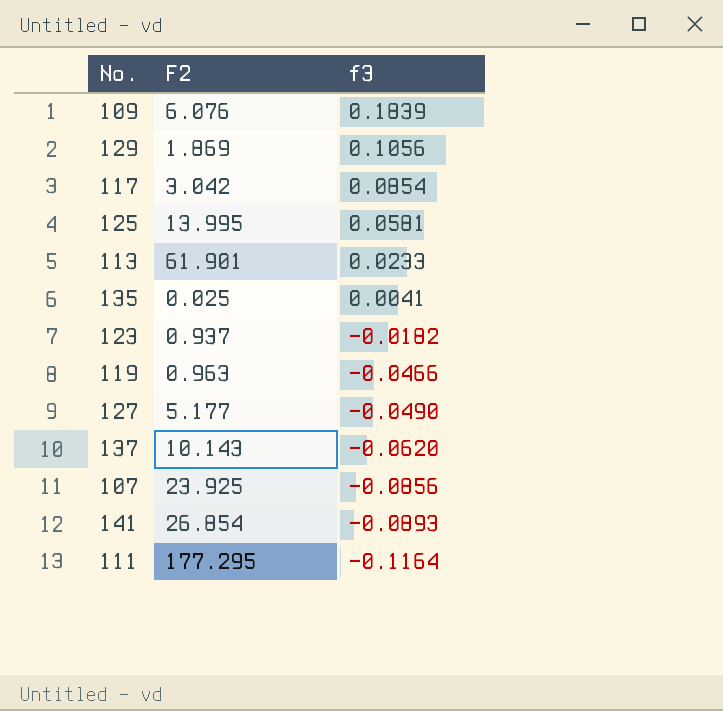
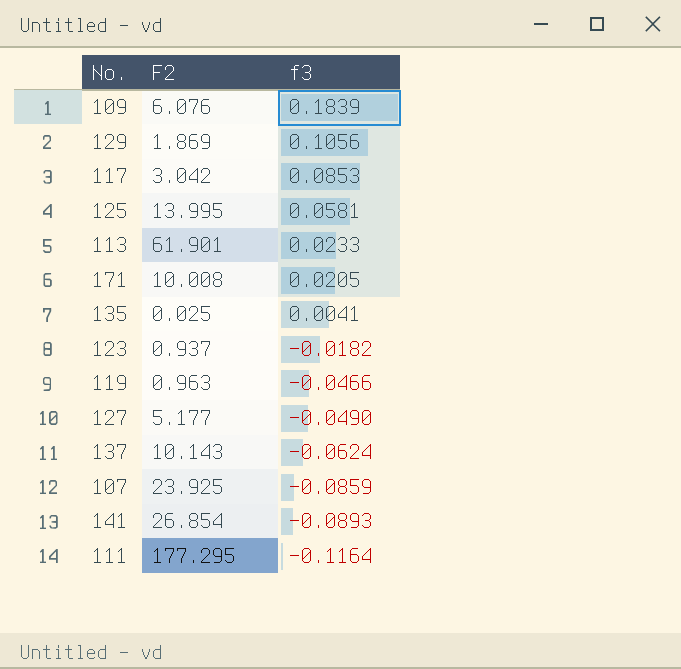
117 | f3: 0.0854 -> 0.0853
row 171: none -> 10.008 | 0.0205
137 | f3: -0.0620 -> -0.0624
107 | f3: -0.0856 -> -0.0859

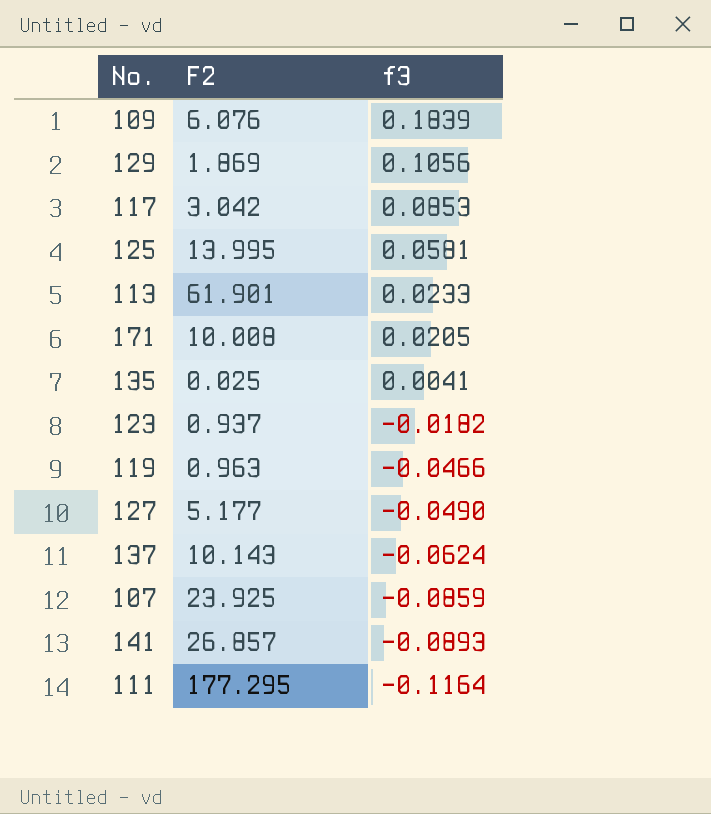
141 | F2: 26.854 -> 26.857

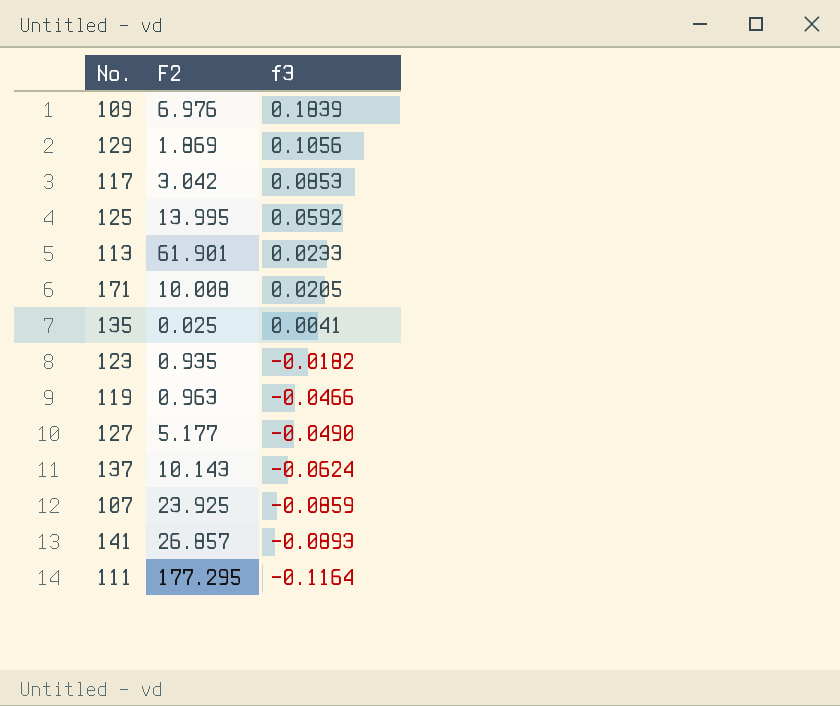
109 | F2: 6.076 -> 6.976
125 | f3: 0.0581 -> 0.0592
123 | F2: 0.937 -> 0.935

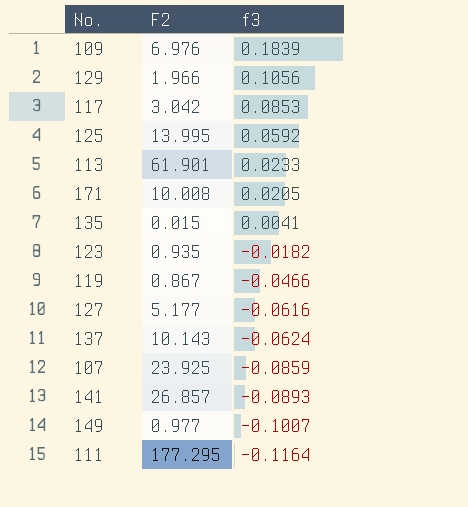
129 | F2: 1.869 -> 1.966
135 | F2: 0.025 -> 0.015
119 | F2: 0.963 -> 0.867
127 | f3: -0.0490 -> -0.0616
row 149: none -> 0.977 | -0.1007

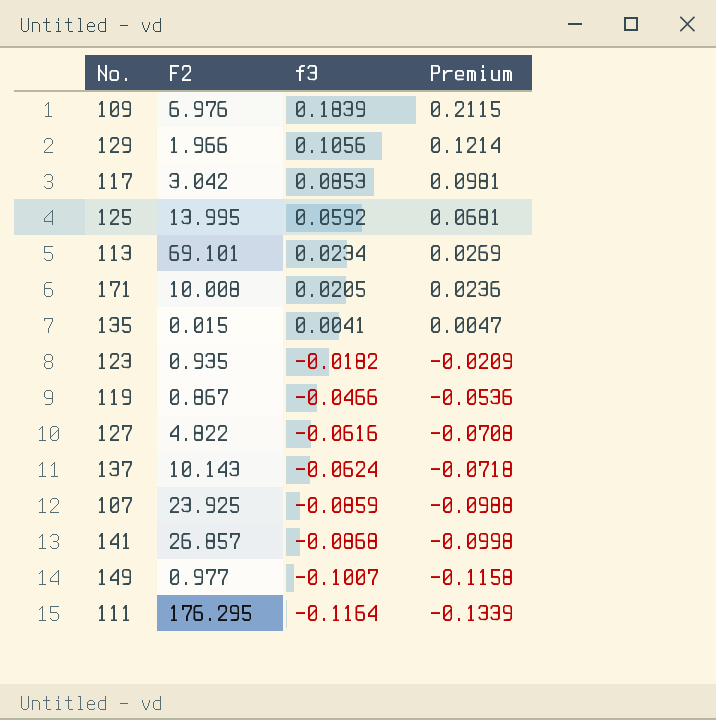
column Premium | formula: none -> [f3] * 1.15
113 | F2: 61.901 -> 69.101
113 | f3: 0.0233 -> 0.0234
127 | F2: 5.177 -> 4.822
141 | f3: -0.0893 -> -0.0868
111 | F2: 177.295 -> 176.295

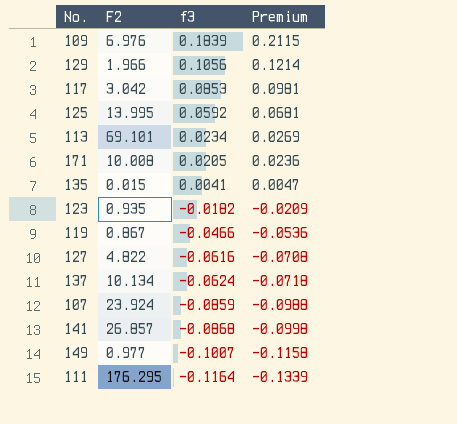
137 | F2: 10.143 -> 10.134
107 | F2: 23.925 -> 23.924

